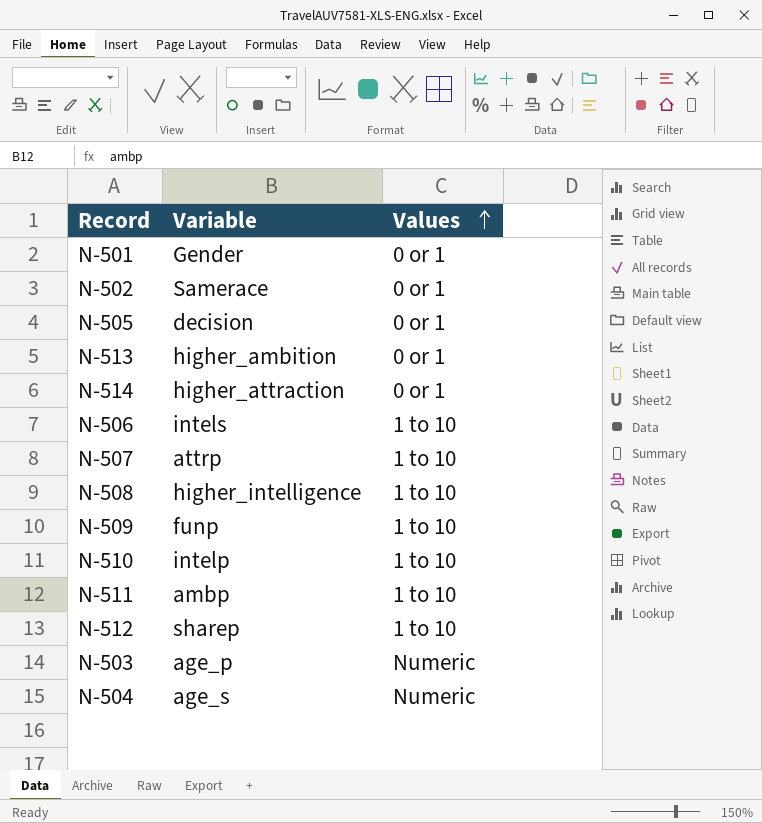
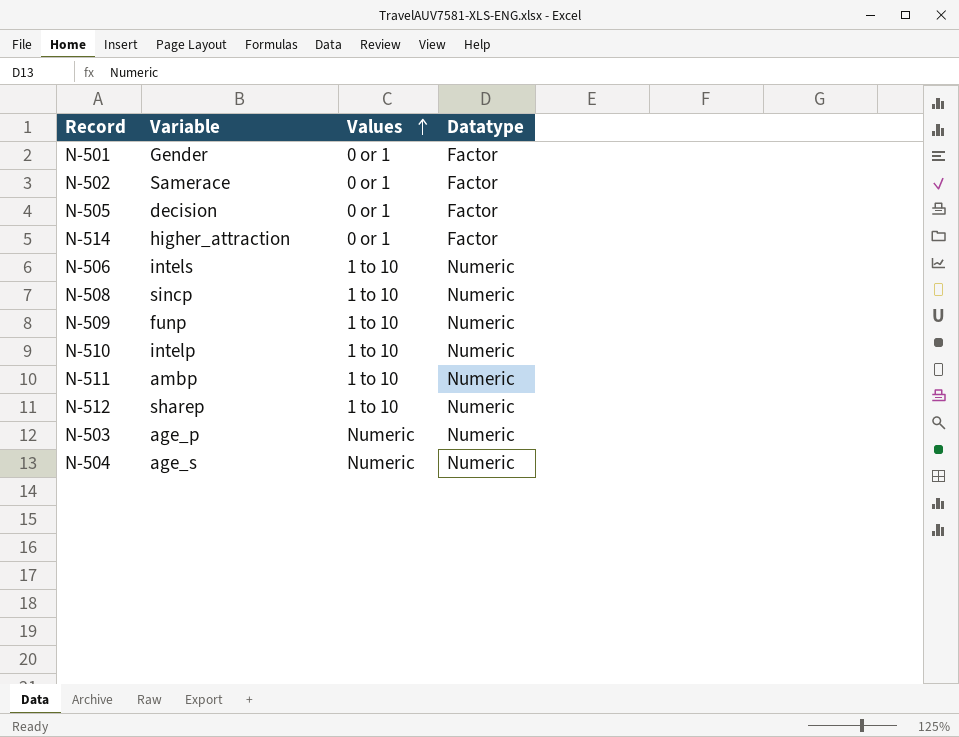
column Datatype | position: none -> 4
row N-513: higher_ambition | 0 or 1 -> none
row N-507: attrp | 1 to 10 -> none
N-508 | Variable: higher_intelligence -> sincp

